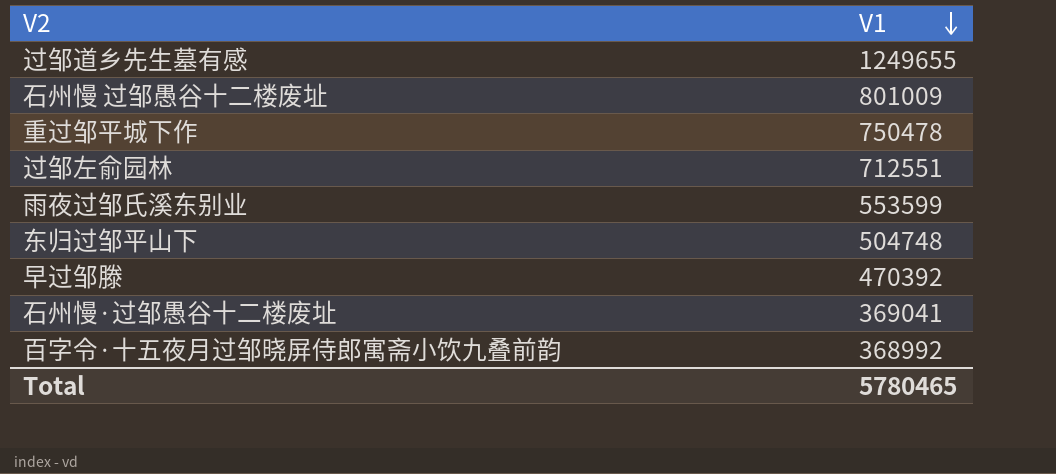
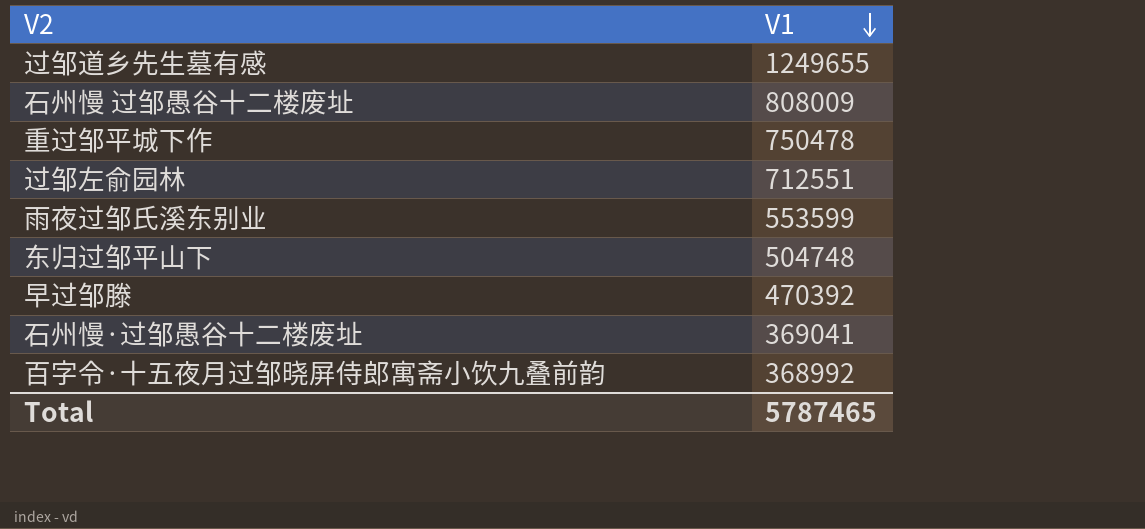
石州慢 过邹愚谷十二楼废址 | V1: 801009 -> 808009
Total | V1: 5780465 -> 5787465

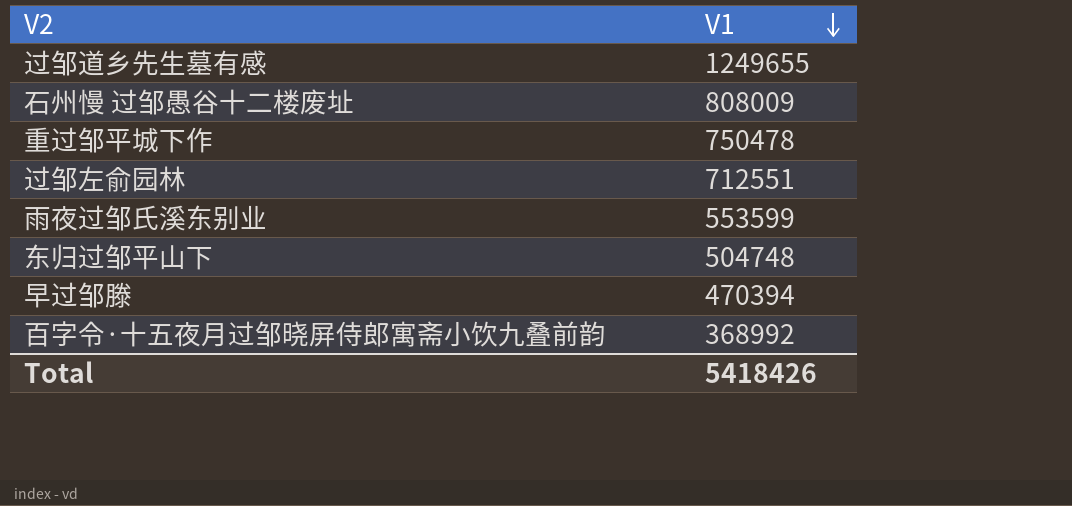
row 石州慢·过邹愚谷十二楼废址: 369041 -> none
早过邹滕 | V1: 470392 -> 470394
Total | V1: 5787465 -> 5418426

